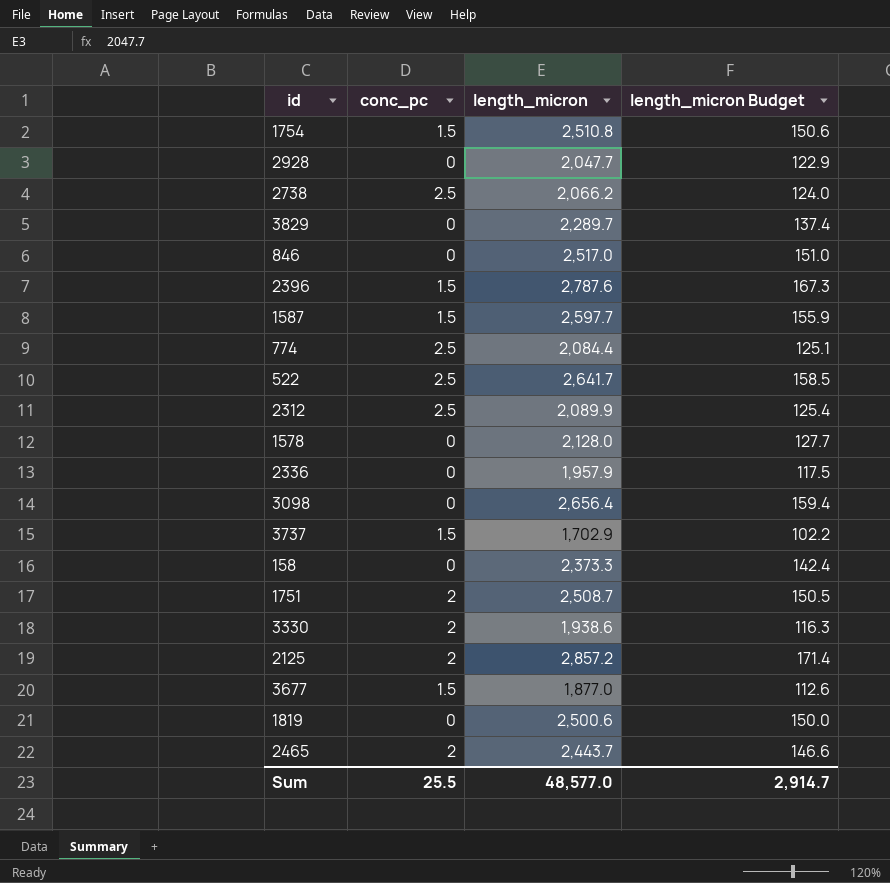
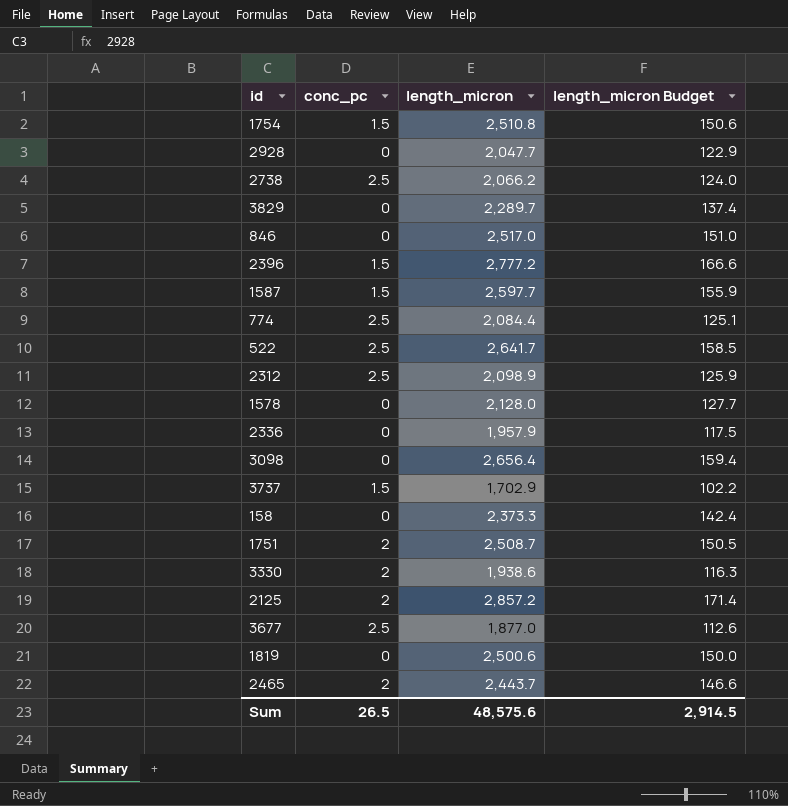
2396 | length_micron: 2,787.6 -> 2,777.2
2396 | length_micron Budget: 167.3 -> 166.6
2312 | length_micron: 2,089.9 -> 2,098.9
2312 | length_micron Budget: 125.4 -> 125.9
3677 | conc_pc: 1.5 -> 2.5
Sum | conc_pc: 25.5 -> 26.5
Sum | length_micron: 48,577.0 -> 48,575.6
Sum | length_micron Budget: 2,914.7 -> 2,914.5

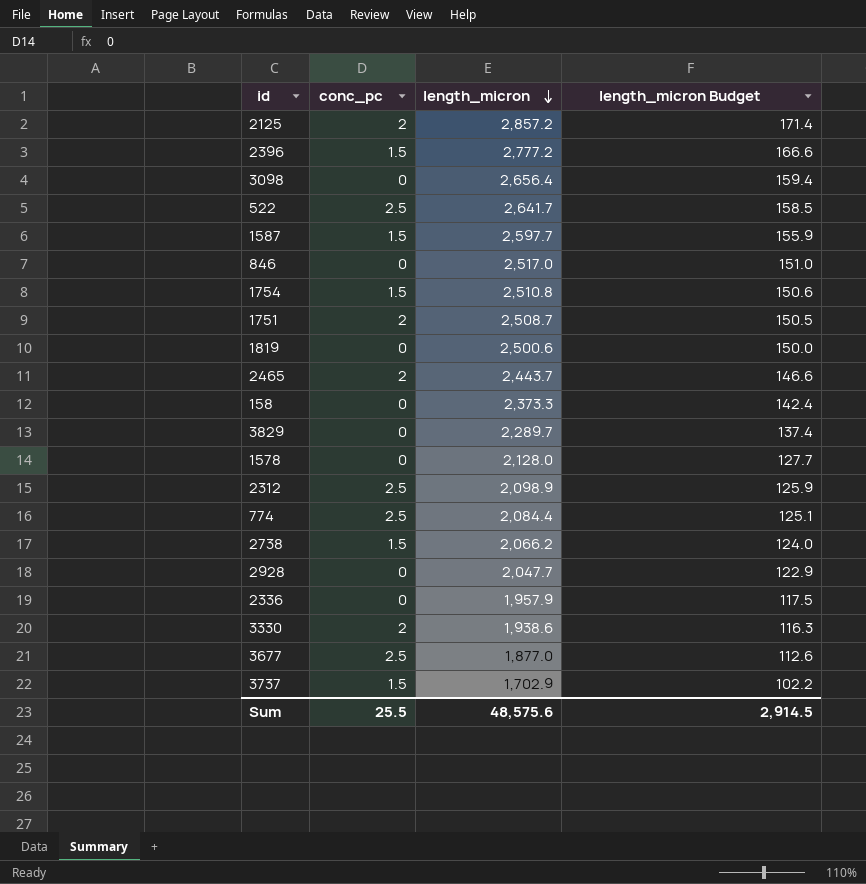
row order: none -> length_micron descending
2738 | conc_pc: 2.5 -> 1.5
Sum | conc_pc: 26.5 -> 25.5

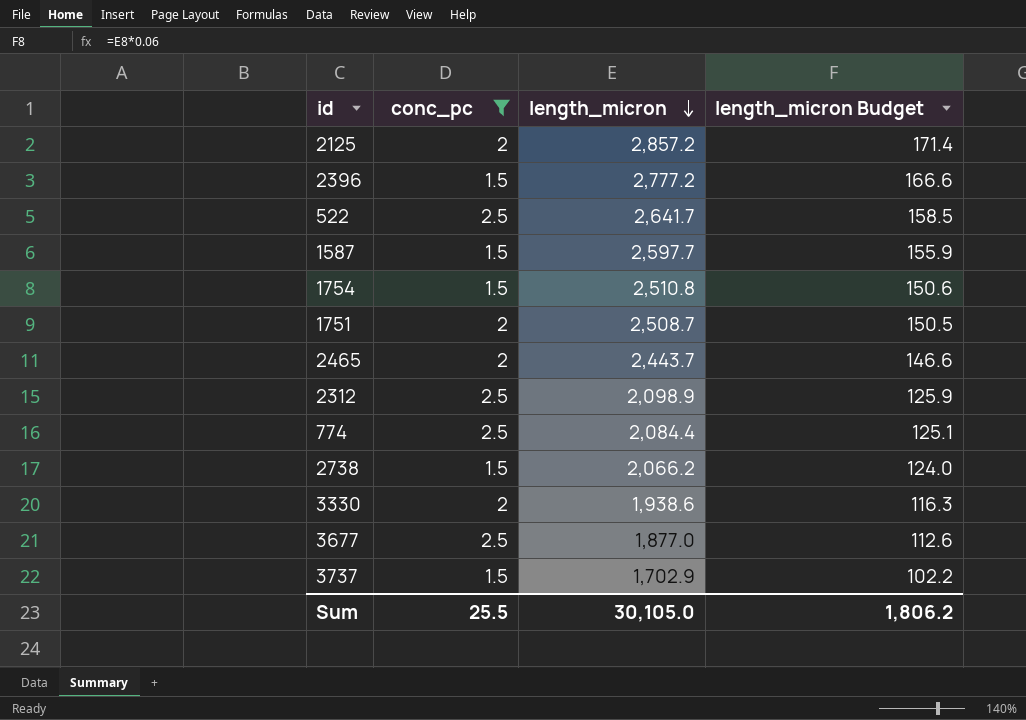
filter: none -> conc_pc != 0
Sum | length_micron: 48,575.6 -> 30,105.0
Sum | length_micron Budget: 2,914.5 -> 1,806.2

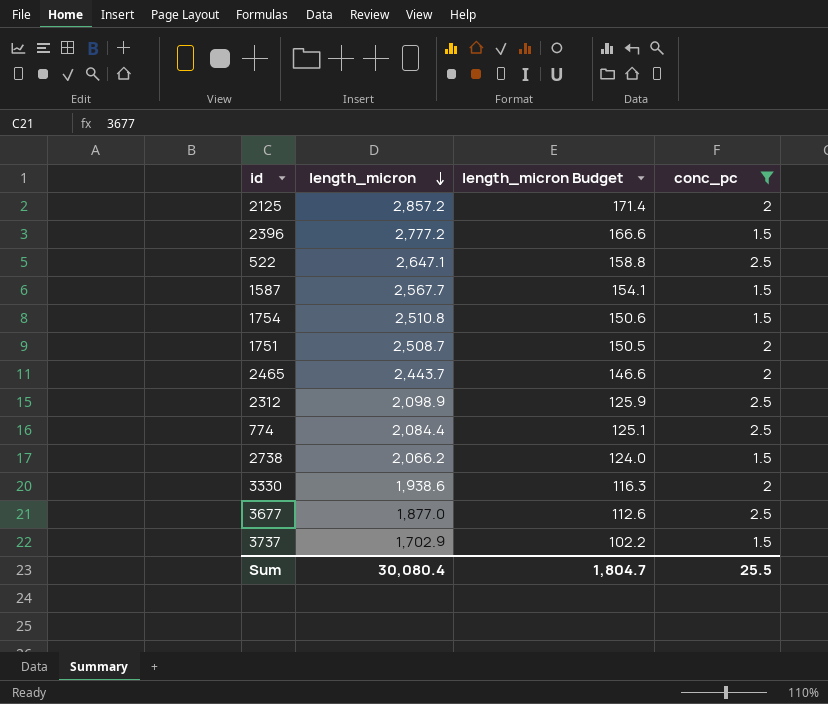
column conc_pc | position: 2 -> 4
522 | length_micron: 2,641.7 -> 2,647.1
522 | length_micron Budget: 158.5 -> 158.8
1587 | length_micron: 2,597.7 -> 2,567.7
1587 | length_micron Budget: 155.9 -> 154.1
Sum | length_micron: 30,105.0 -> 30,080.4
Sum | length_micron Budget: 1,806.2 -> 1,804.7

